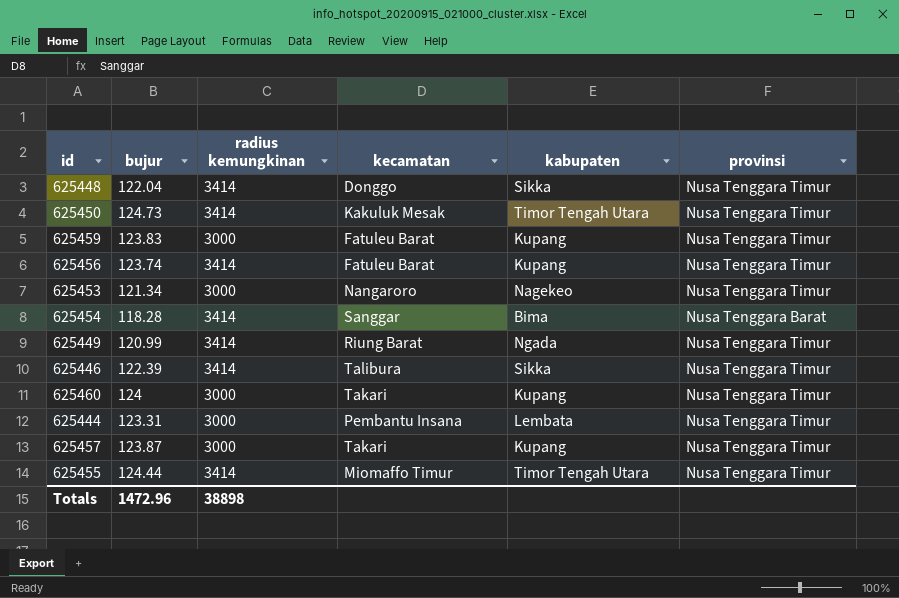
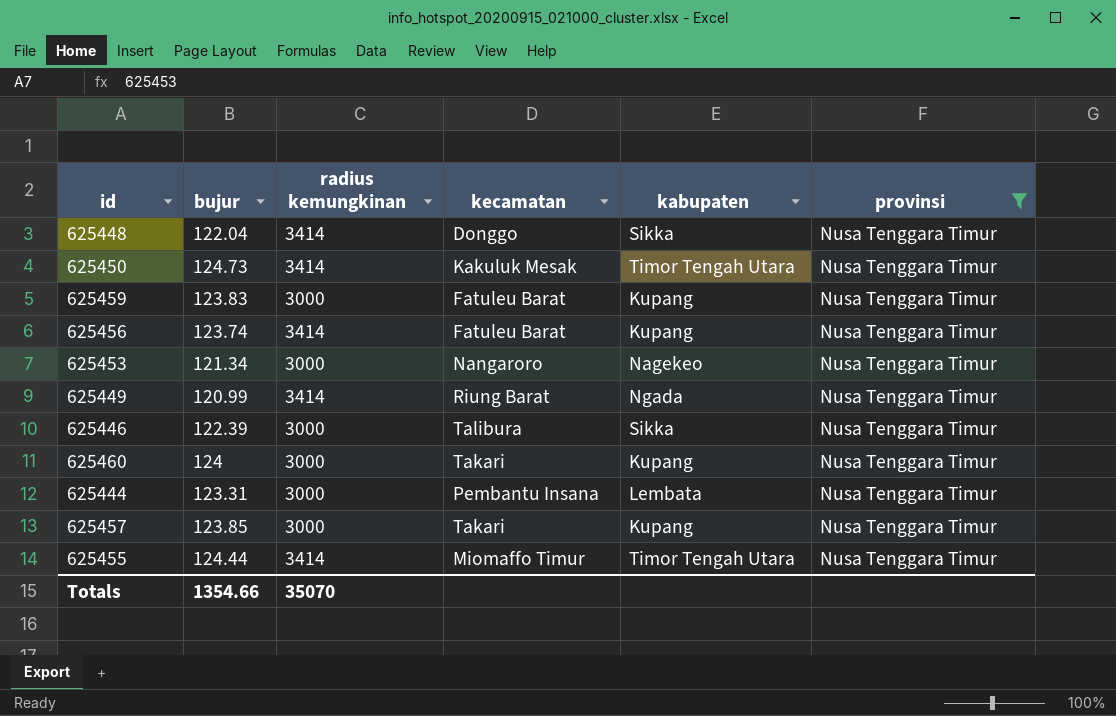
filter: none -> provinsi = Nusa Tenggara Timur
625446 | radius kemungkinan: 3414 -> 3000
625457 | bujur: 123.87 -> 123.85
Totals | bujur: 1472.96 -> 1354.66
Totals | radius kemungkinan: 38898 -> 35070

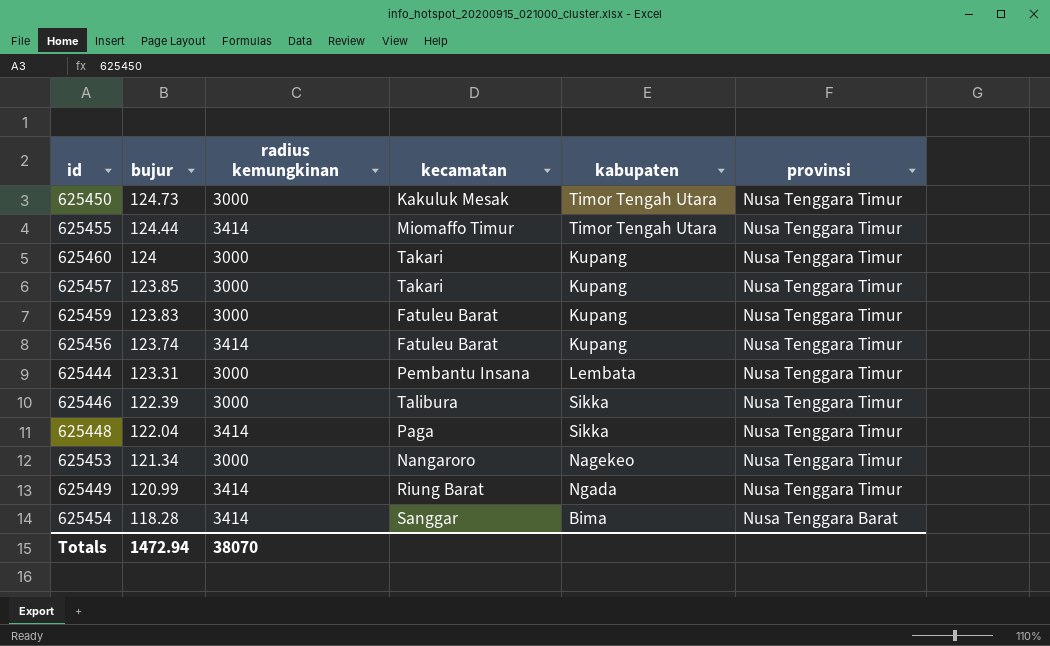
filter: provinsi = Nusa Tenggara Timur -> none
row order: none -> bujur descending
625450 | radius kemungkinan: 3414 -> 3000
625448 | kecamatan: Donggo -> Paga
Totals | bujur: 1354.66 -> 1472.94
Totals | radius kemungkinan: 35070 -> 38070

